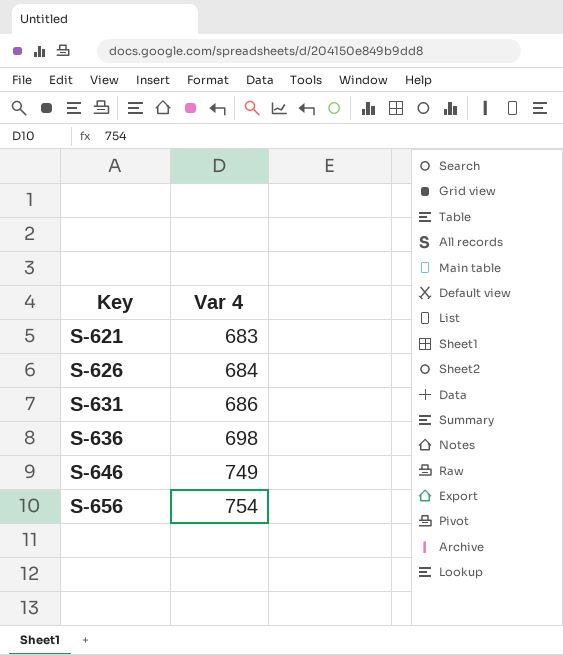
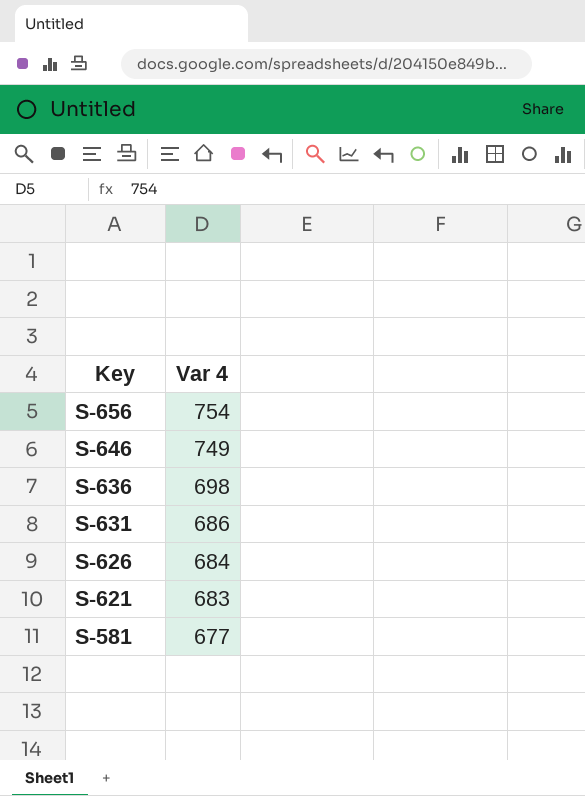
row order: Key ascending -> Key descending
row S-581: none -> 677

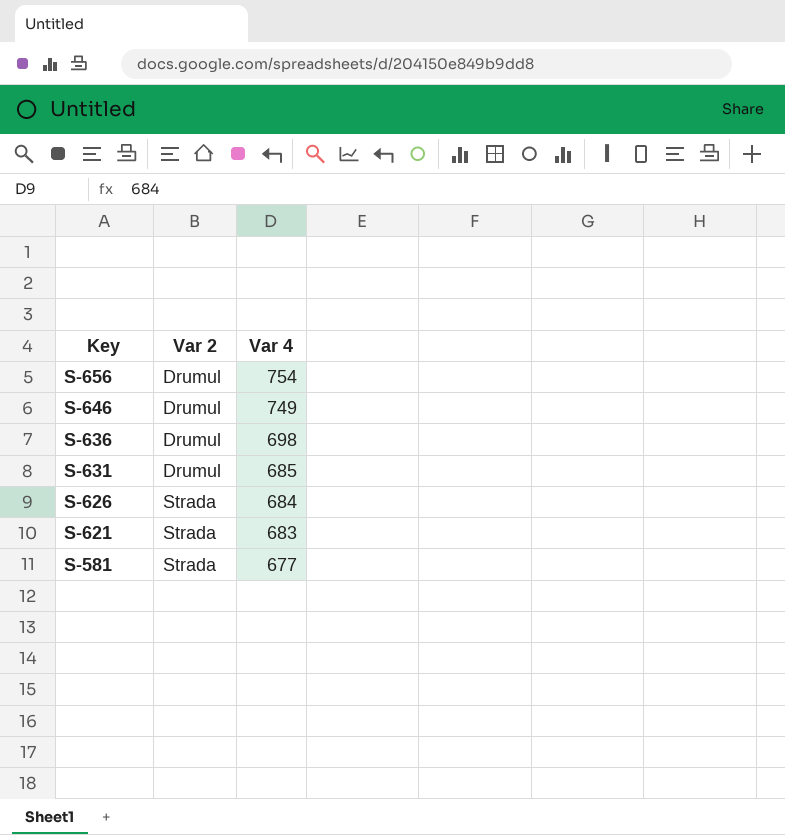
column Var 2 | position: none -> 2
S-631 | Var 4: 686 -> 685

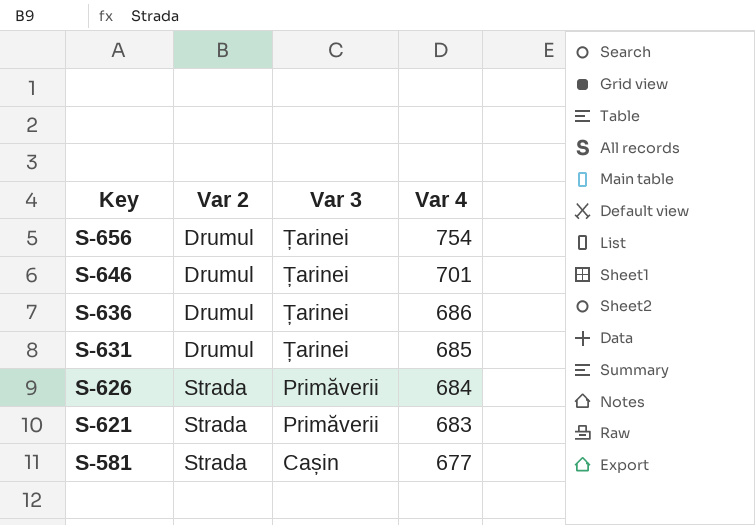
column Var 3 | position: none -> 3
S-646 | Var 4: 749 -> 701
S-636 | Var 4: 698 -> 686

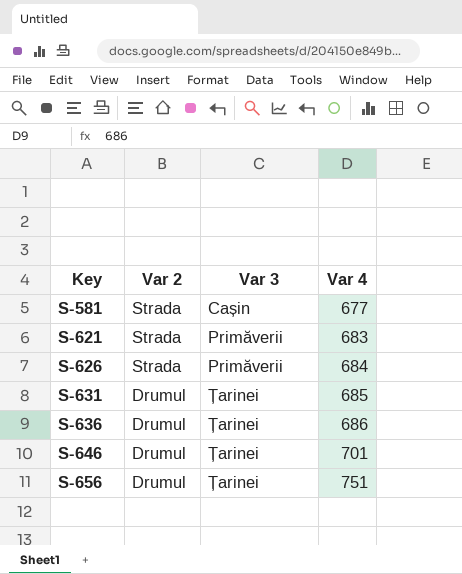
row order: Key descending -> Key ascending
S-656 | Var 4: 754 -> 751

